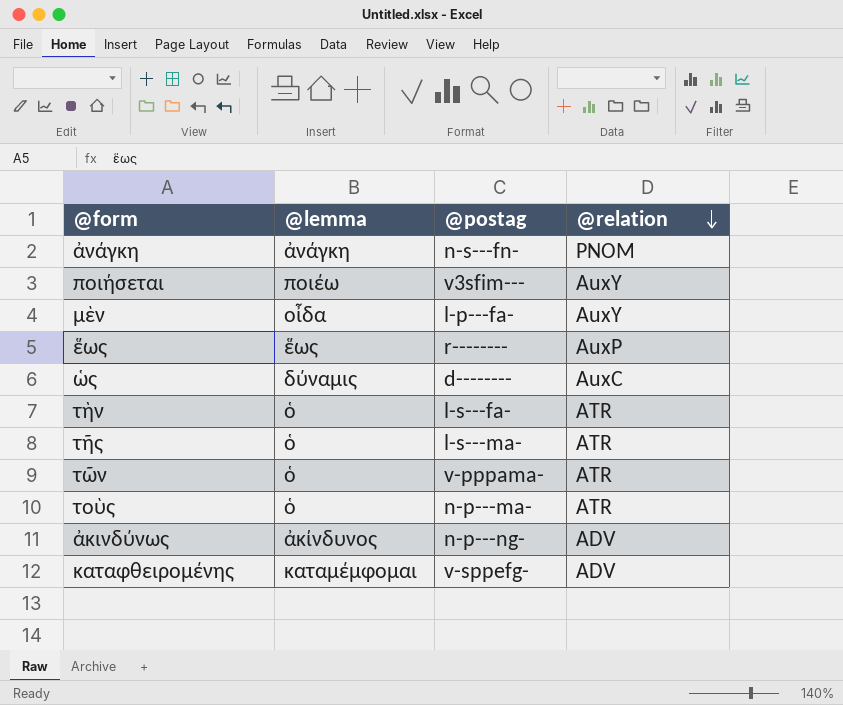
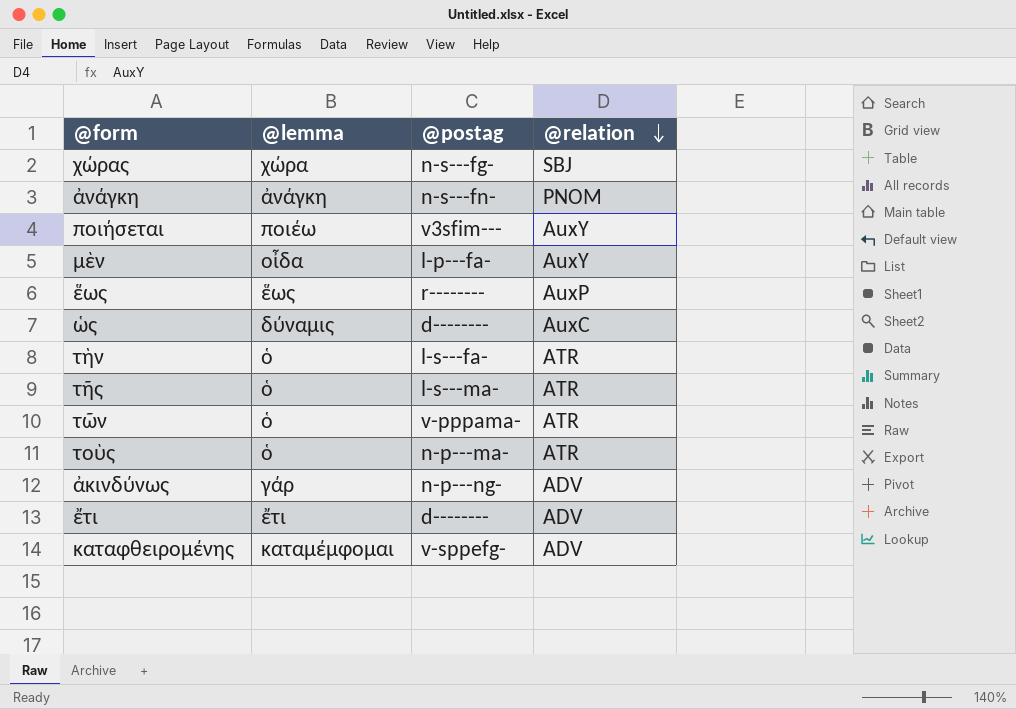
row χώρας: none -> χώρα | n-s---fg- | SBJ
ἀκινδύνως | @lemma: ἀκίνδυνος -> γάρ
row ἔτι: none -> ἔτι | d-------- | ADV

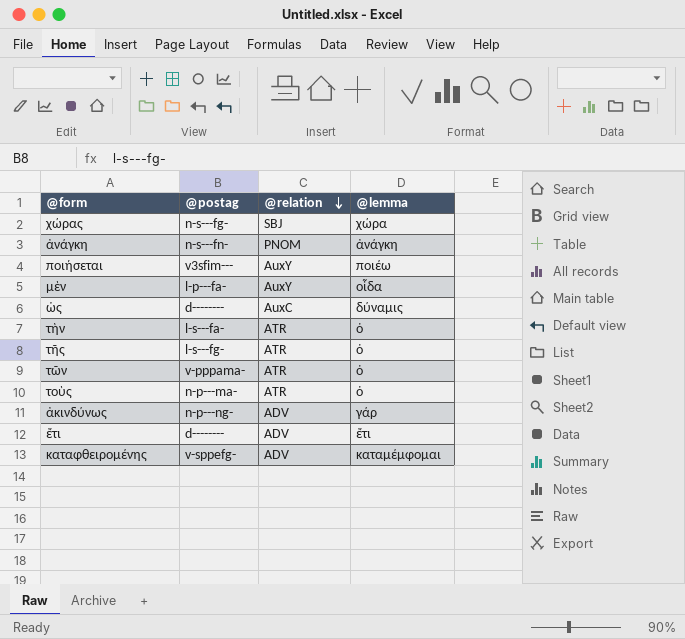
column @lemma | position: 2 -> 4
row ἕως: ἕως | r-------- | AuxP -> none
τῆς | @postag: l-s---ma- -> l-s---fg-

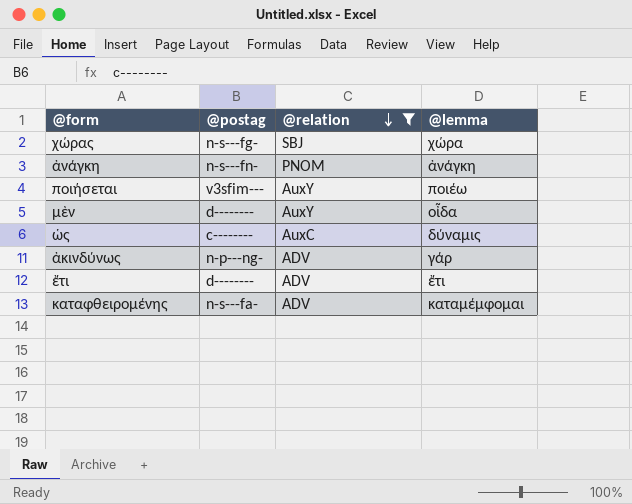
filter: none -> @relation != ATR
μὲν | @postag: l-p---fa- -> d--------
ὡς | @postag: d-------- -> c--------
καταφθειρομένης | @postag: v-sppefg- -> n-s---fa-

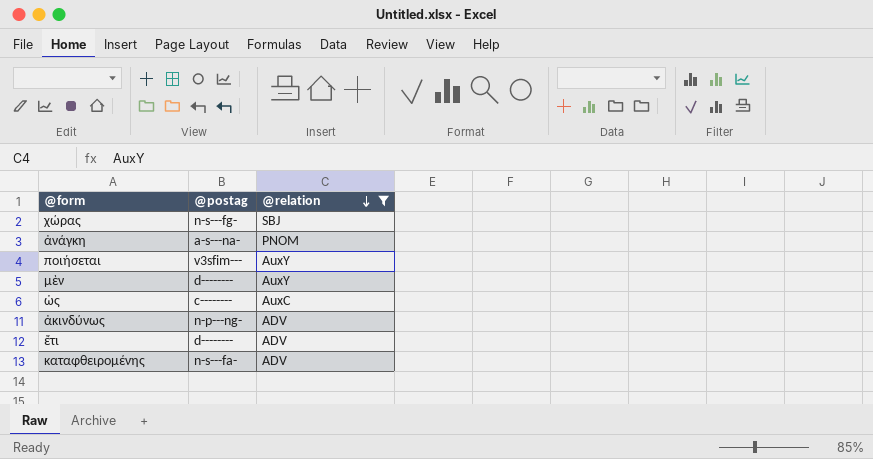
column @lemma | position: 4 -> none
ἀνάγκη | @postag: n-s---fn- -> a-s---na-

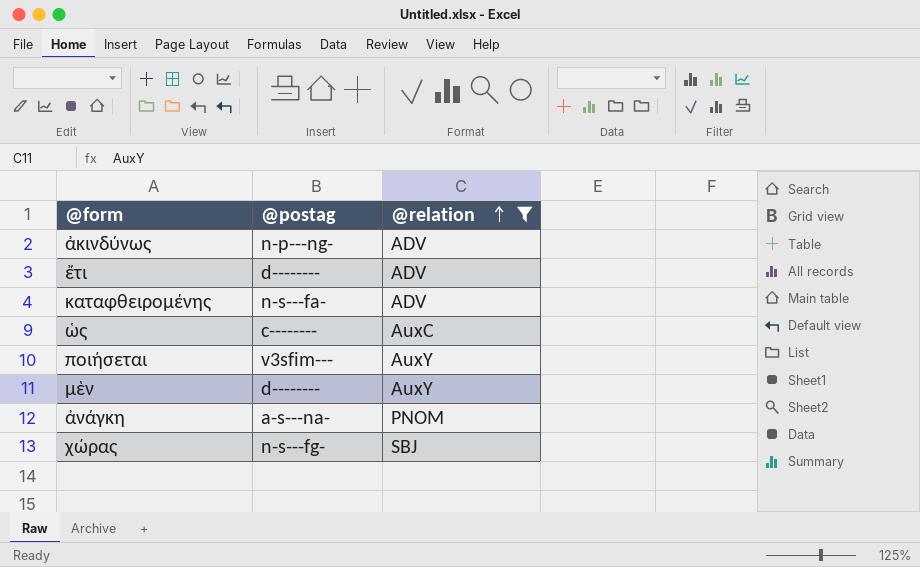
row order: @relation descending -> @relation ascending

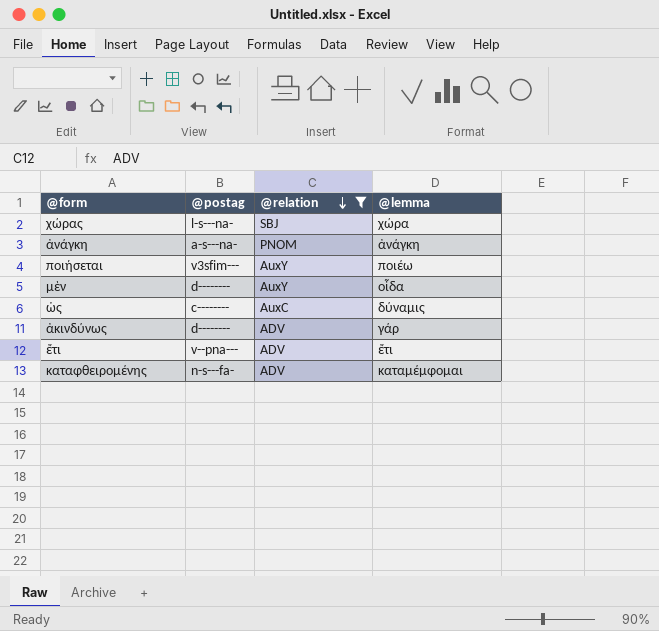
row order: @relation ascending -> @relation descending
column @lemma | position: none -> 4
χώρας | @postag: n-s---fg- -> l-s---na-
ἀκινδύνως | @postag: n-p---ng- -> d--------
ἔτι | @postag: d-------- -> v--pna---

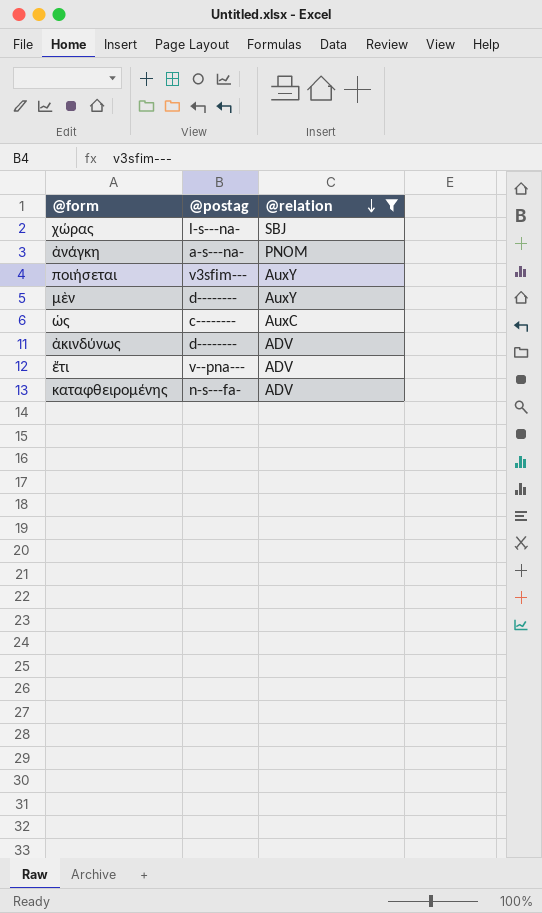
column @lemma | position: 4 -> none

